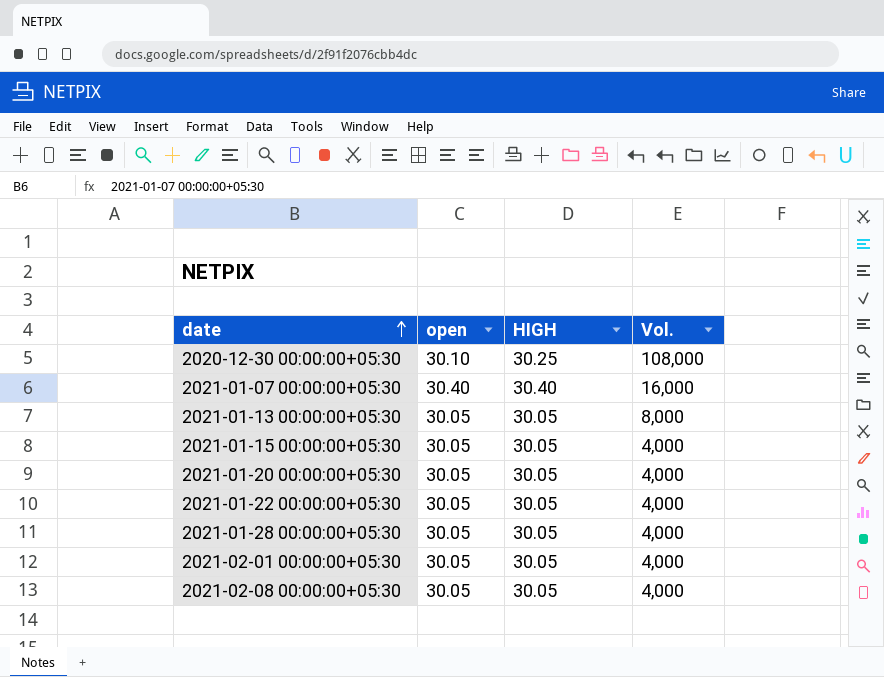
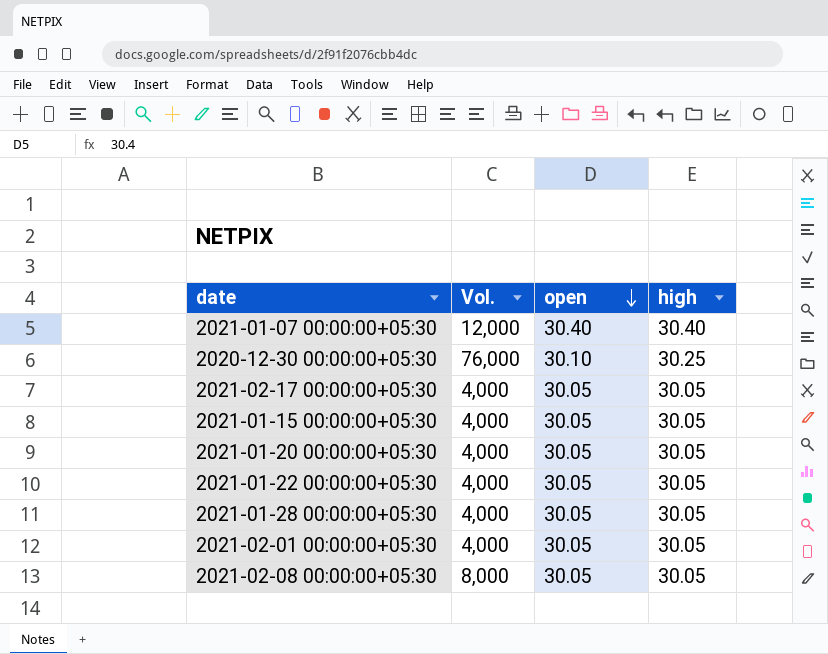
row order: date ascending -> open descending
column Vol. | position: 4 -> 2
column name: HIGH -> high
row 2021-01-13 00:00:00+05:30: 30.05 | 30.05 | 8,000 -> none
2021-01-07 00:00:00+05:30 | Vol.: 16,000 -> 12,000
2020-12-30 00:00:00+05:30 | Vol.: 108,000 -> 76,000
row 2021-02-17 00:00:00+05:30: none -> 4,000 | 30.05 | 30.05
2021-02-08 00:00:00+05:30 | Vol.: 4,000 -> 8,000

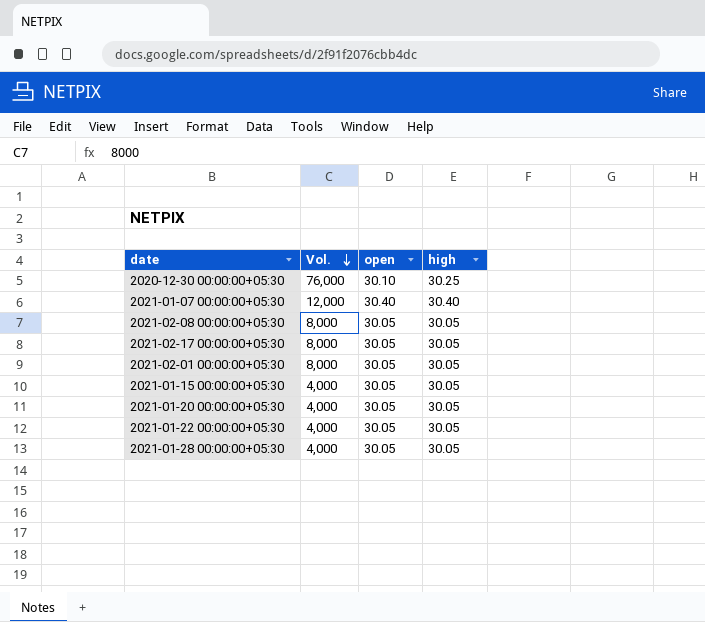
row order: open descending -> Vol. descending
2021-02-17 00:00:00+05:30 | Vol.: 4,000 -> 8,000
2021-02-01 00:00:00+05:30 | Vol.: 4,000 -> 8,000

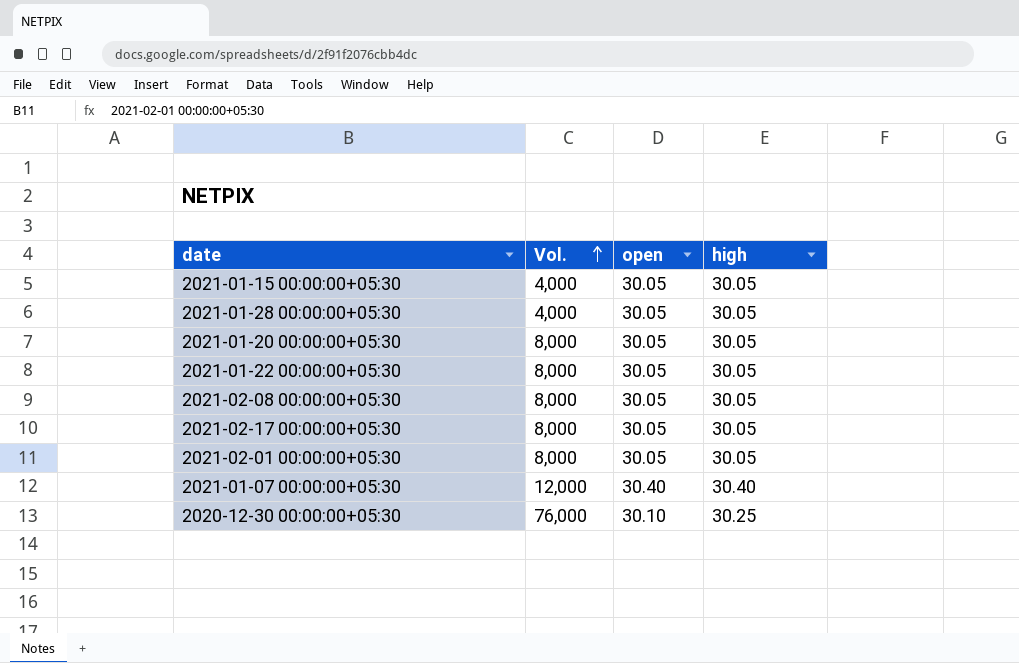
row order: Vol. descending -> Vol. ascending
2021-01-20 00:00:00+05:30 | Vol.: 4,000 -> 8,000
2021-01-22 00:00:00+05:30 | Vol.: 4,000 -> 8,000

